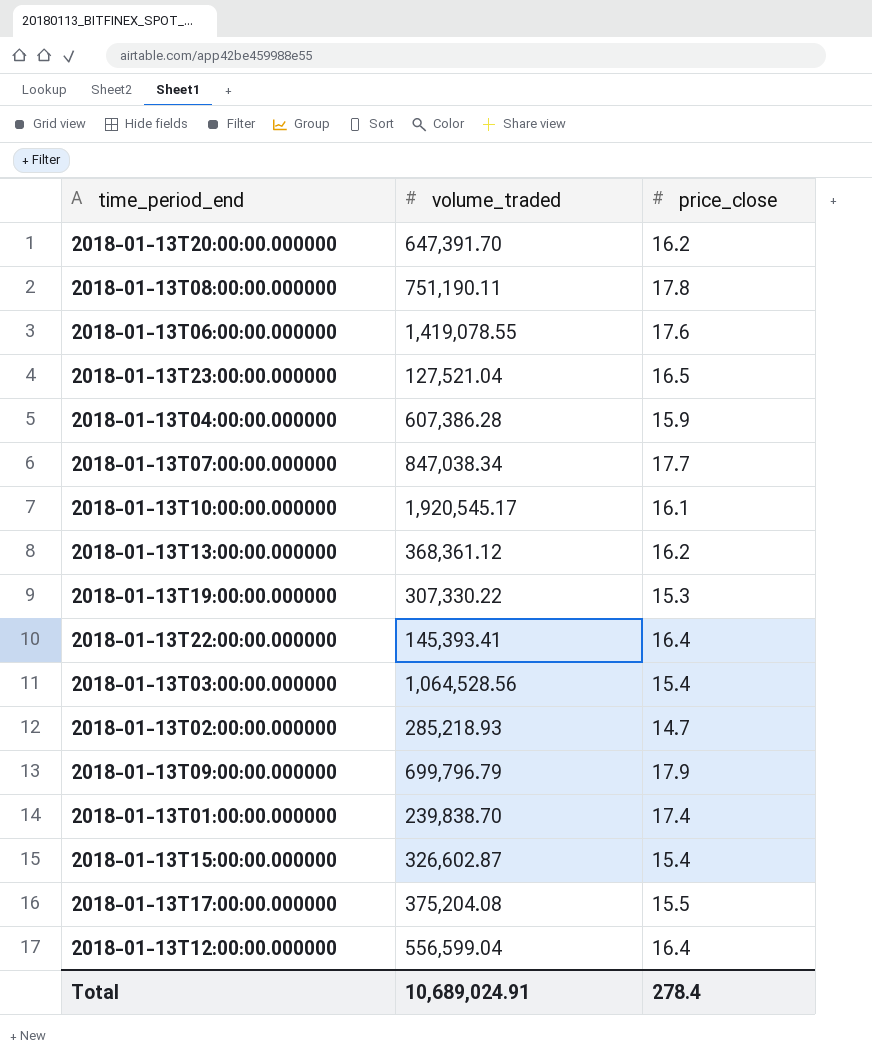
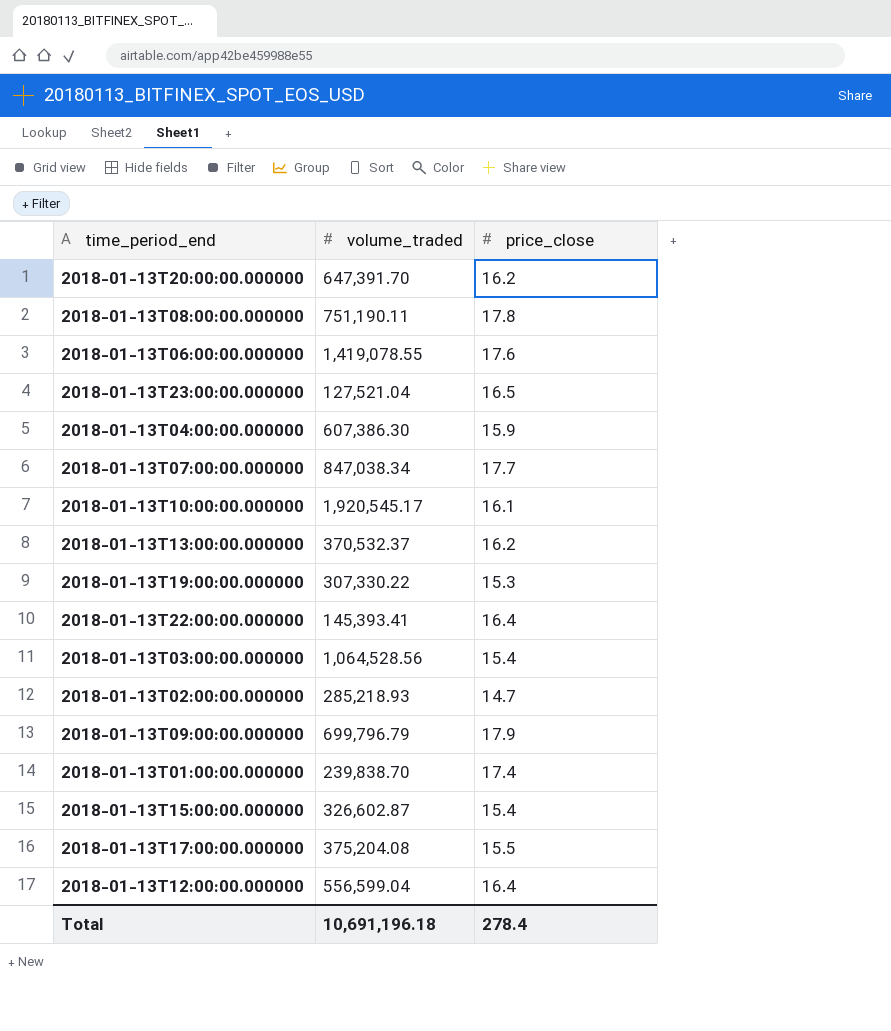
2018-01-13T04:00:00.000000 | volume_traded: 607,386.28 -> 607,386.30
2018-01-13T13:00:00.000000 | volume_traded: 368,361.12 -> 370,532.37
Total | volume_traded: 10,689,024.91 -> 10,691,196.18

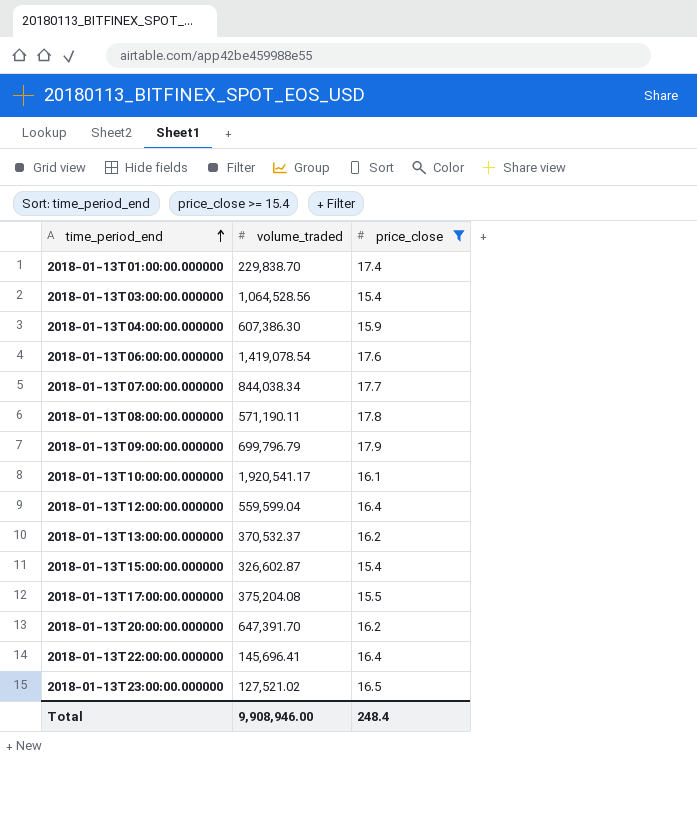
filter: none -> price_close >= 15.4
row order: none -> time_period_end ascending
2018-01-13T01:00:00.000000 | volume_traded: 239,838.70 -> 229,838.70
2018-01-13T06:00:00.000000 | volume_traded: 1,419,078.55 -> 1,419,078.54
2018-01-13T07:00:00.000000 | volume_traded: 847,038.34 -> 844,038.34
2018-01-13T08:00:00.000000 | volume_traded: 751,190.11 -> 571,190.11
2018-01-13T10:00:00.000000 | volume_traded: 1,920,545.17 -> 1,920,541.17
2018-01-13T12:00:00.000000 | volume_traded: 556,599.04 -> 559,599.04
2018-01-13T22:00:00.000000 | volume_traded: 145,393.41 -> 145,696.41
2018-01-13T23:00:00.000000 | volume_traded: 127,521.04 -> 127,521.02
Total | volume_traded: 10,691,196.18 -> 9,908,946.00
Total | price_close: 278.4 -> 248.4

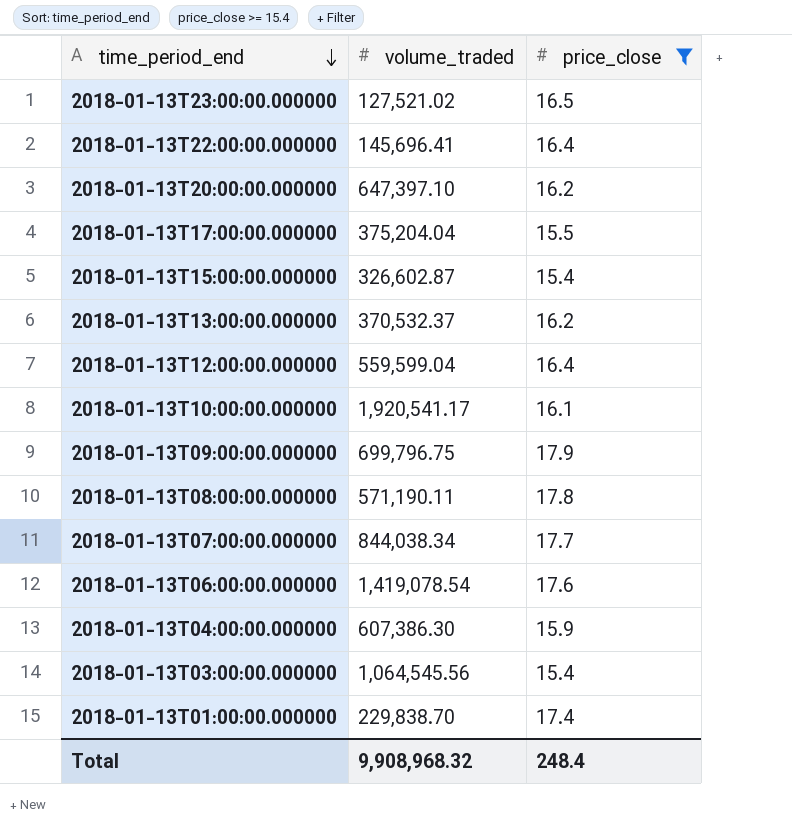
row order: time_period_end ascending -> time_period_end descending
2018-01-13T20:00:00.000000 | volume_traded: 647,391.70 -> 647,397.10
2018-01-13T17:00:00.000000 | volume_traded: 375,204.08 -> 375,204.04
2018-01-13T09:00:00.000000 | volume_traded: 699,796.79 -> 699,796.75
2018-01-13T03:00:00.000000 | volume_traded: 1,064,528.56 -> 1,064,545.56
Total | volume_traded: 9,908,946.00 -> 9,908,968.32

